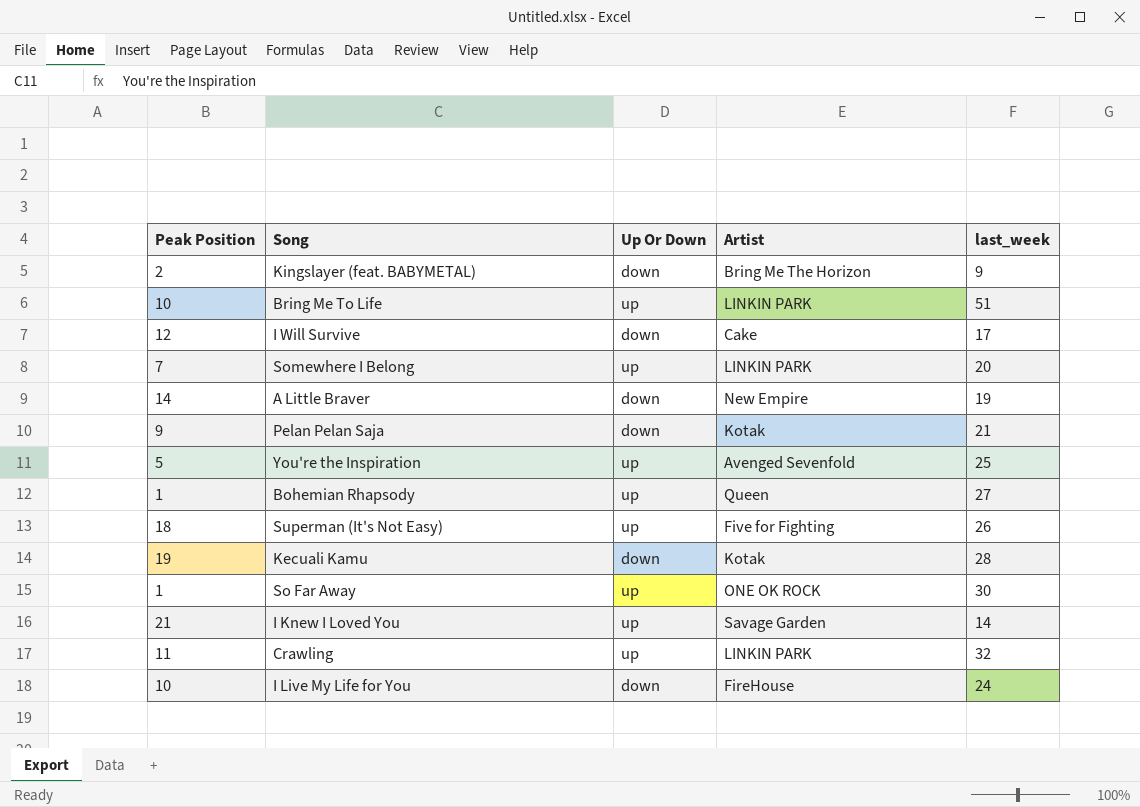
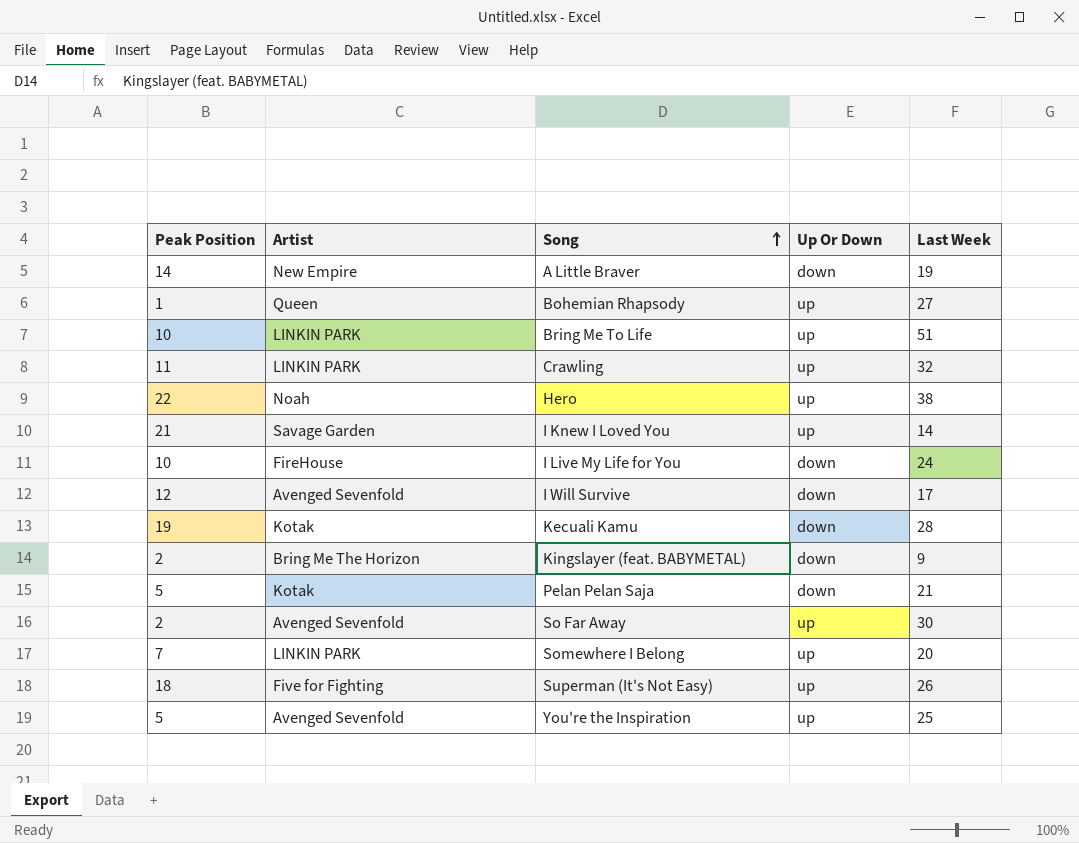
row order: none -> Song ascending
column Artist | position: 4 -> 2
column name: last_week -> Last Week
row Hero: none -> 22 | Noah | up | 38
I Will Survive | Artist: Cake -> Avenged Sevenfold
Pelan Pelan Saja | Peak Position: 9 -> 5
So Far Away | Peak Position: 1 -> 2
So Far Away | Artist: ONE OK ROCK -> Avenged Sevenfold

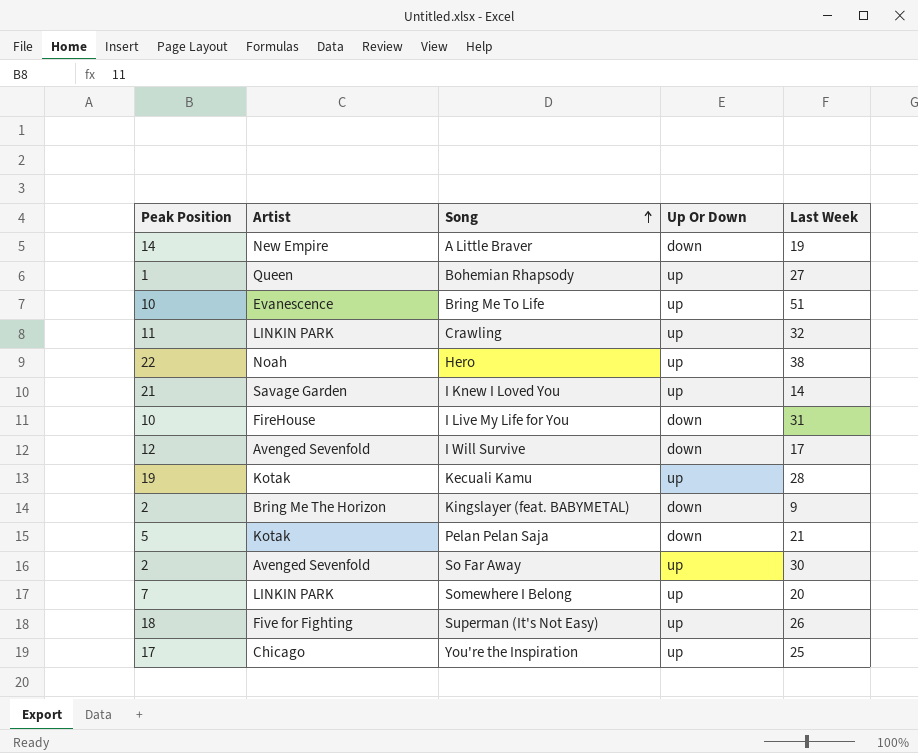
Bring Me To Life | Artist: LINKIN PARK -> Evanescence
I Live My Life for You | Last Week: 24 -> 31
Kecuali Kamu | Up Or Down: down -> up
You're the Inspiration | Peak Position: 5 -> 17
You're the Inspiration | Artist: Avenged Sevenfold -> Chicago

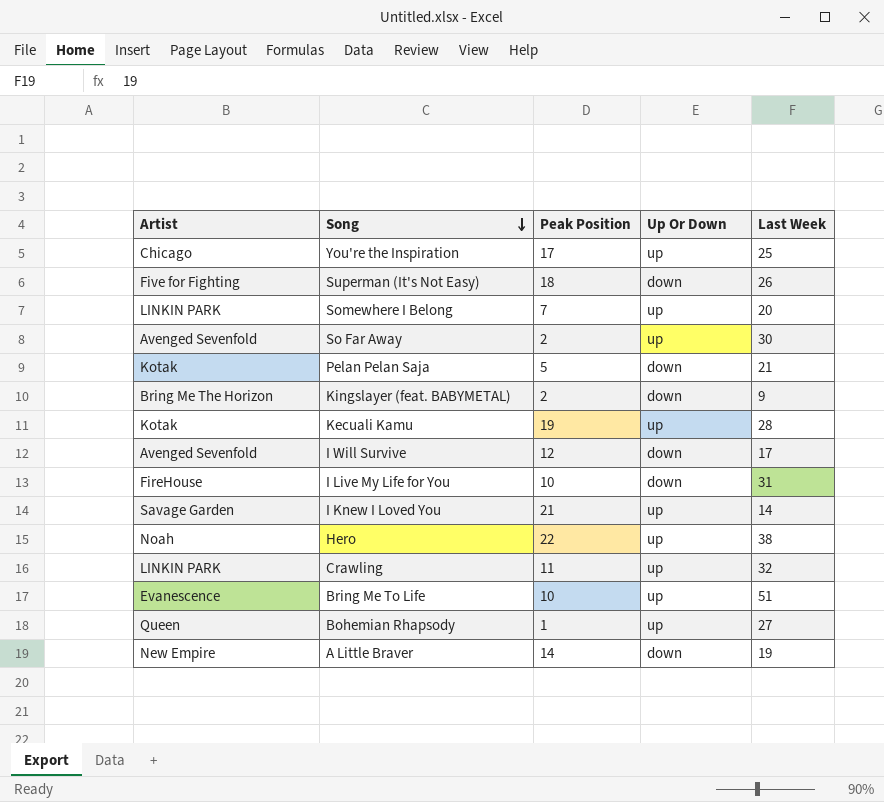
row order: Song ascending -> Song descending
column Peak Position | position: 1 -> 3
Superman (It's Not Easy) | Up Or Down: up -> down

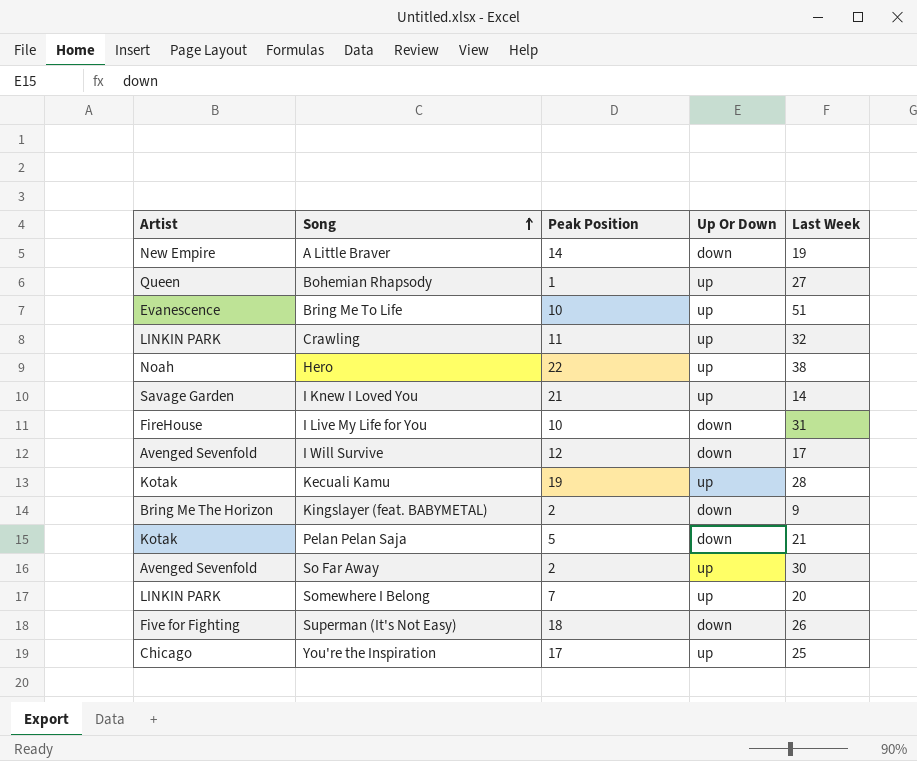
row order: Song descending -> Song ascending

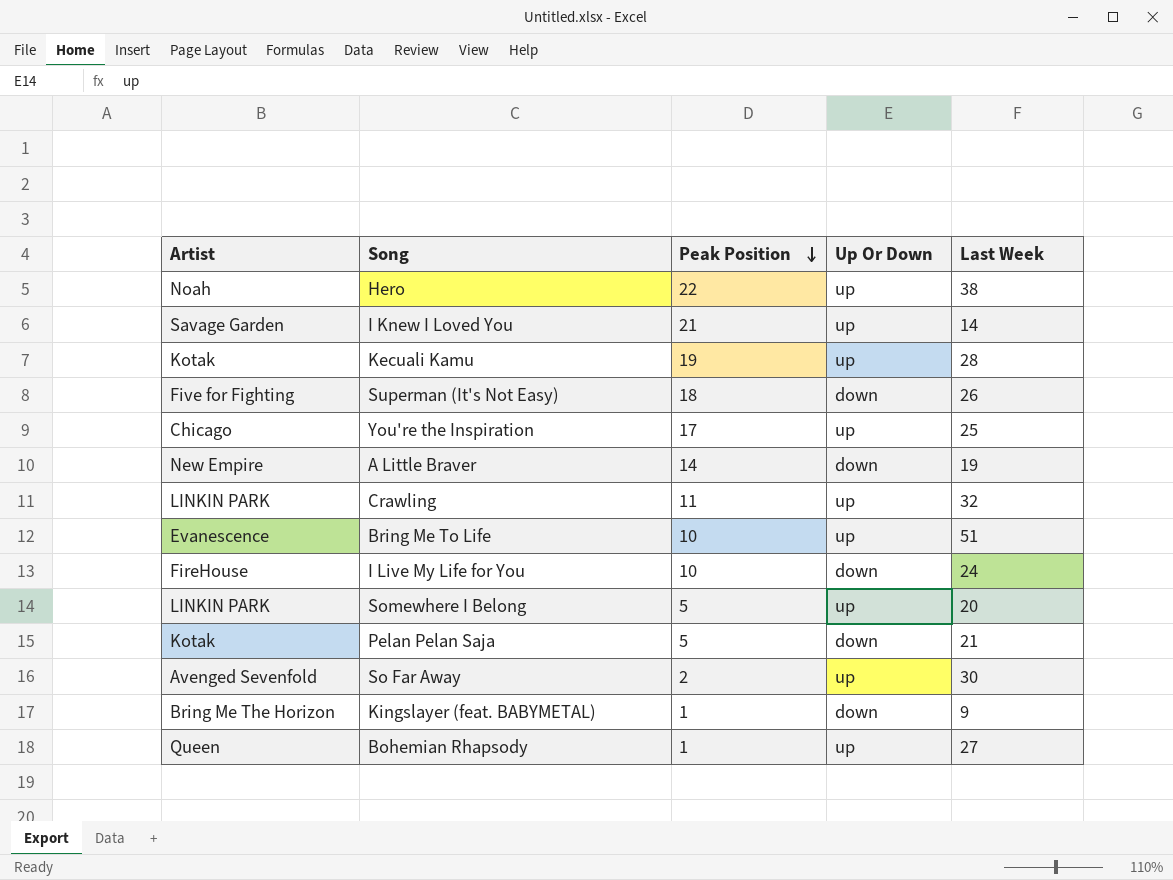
row order: Song ascending -> Peak Position descending
row I Will Survive: Avenged Sevenfold | 12 | down | 17 -> none
I Live My Life for You | Last Week: 31 -> 24
Somewhere I Belong | Peak Position: 7 -> 5
Kingslayer (feat. BABYMETAL) | Peak Position: 2 -> 1

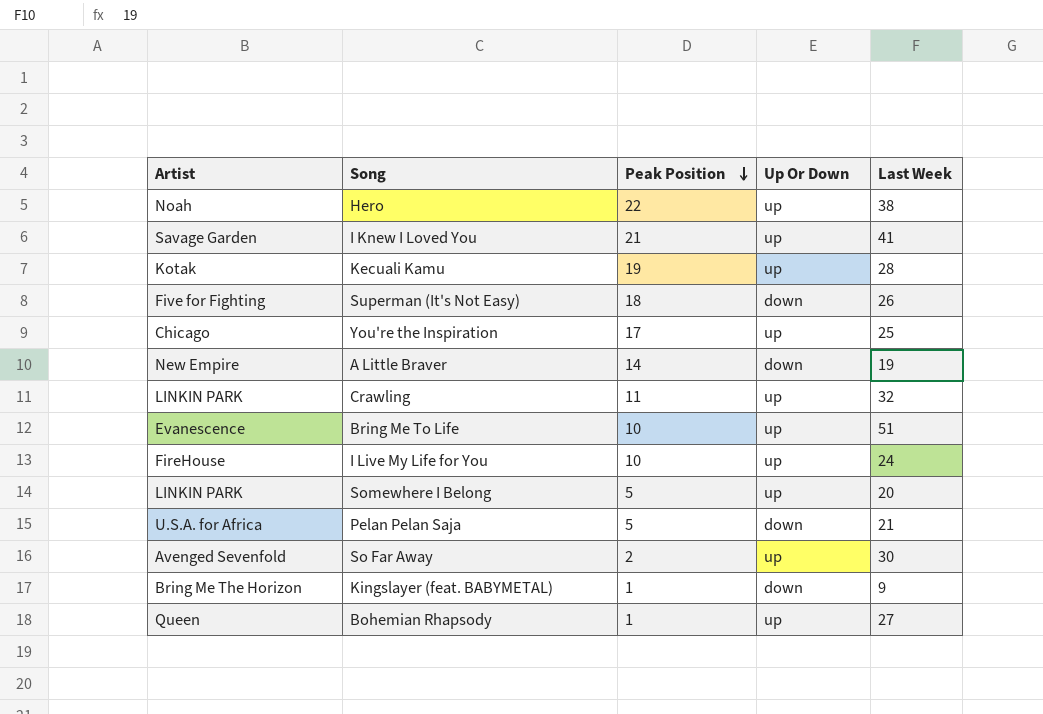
I Knew I Loved You | Last Week: 14 -> 41
I Live My Life for You | Up Or Down: down -> up
Pelan Pelan Saja | Artist: Kotak -> U.S.A. for Africa

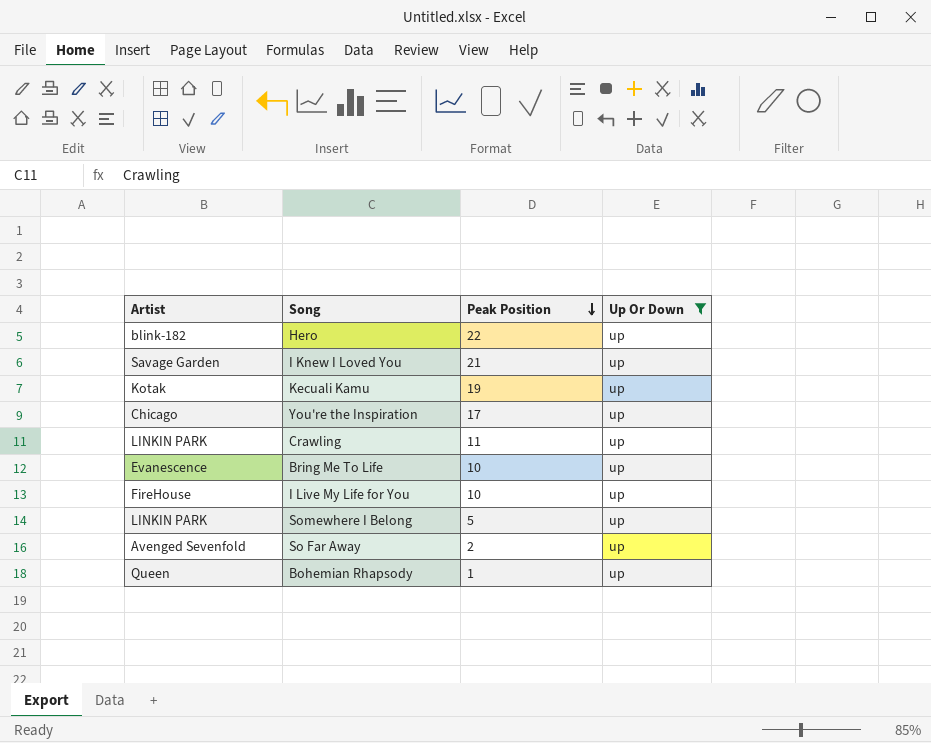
filter: none -> Up Or Down = up
column Last Week | position: 5 -> none
Hero | Artist: Noah -> blink-182

